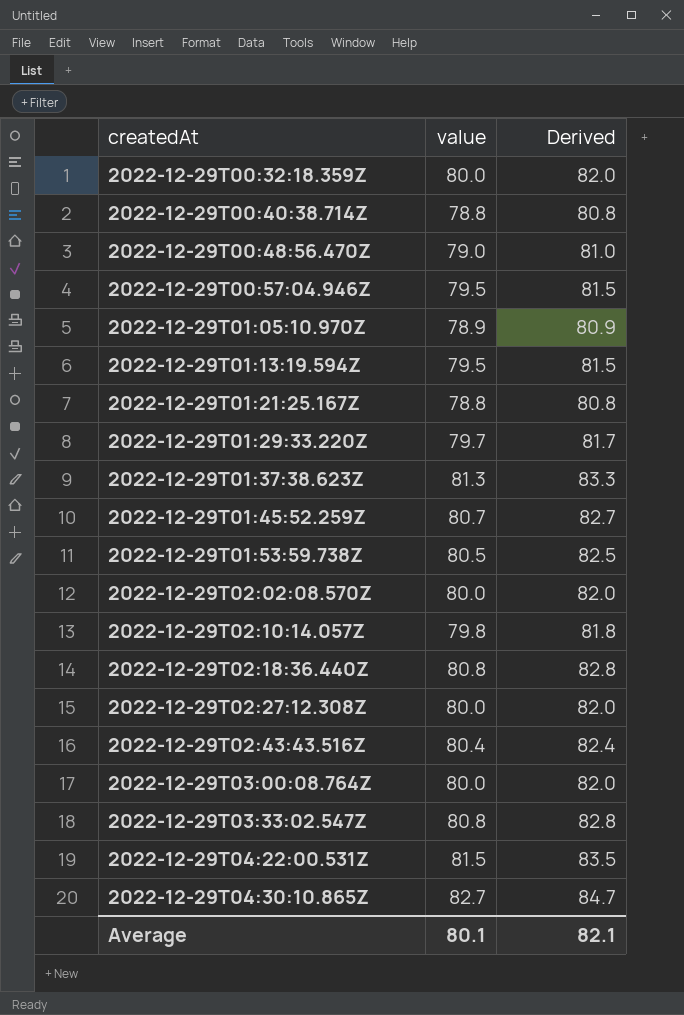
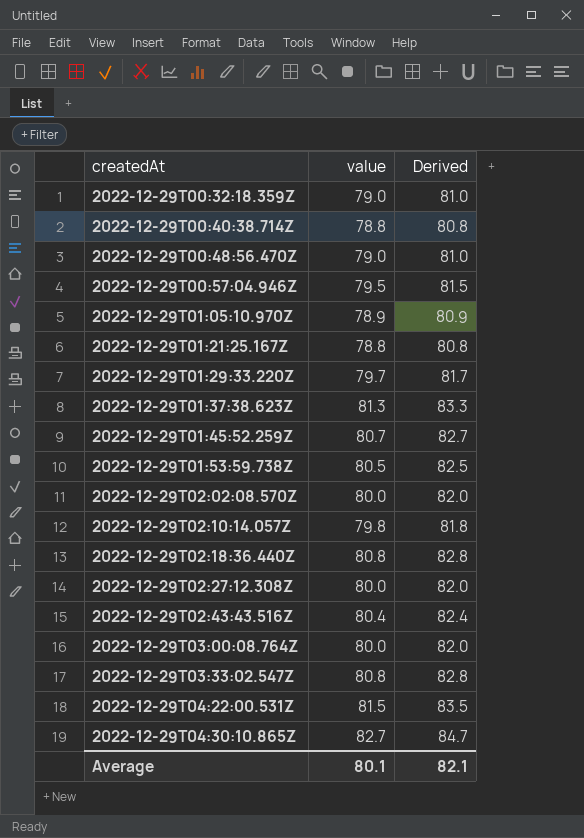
row 2022-12-29T01:13:19.594Z: 79.5 | 81.5 -> none
2022-12-29T00:32:18.359Z | value: 80.0 -> 79.0
2022-12-29T00:32:18.359Z | Derived: 82.0 -> 81.0

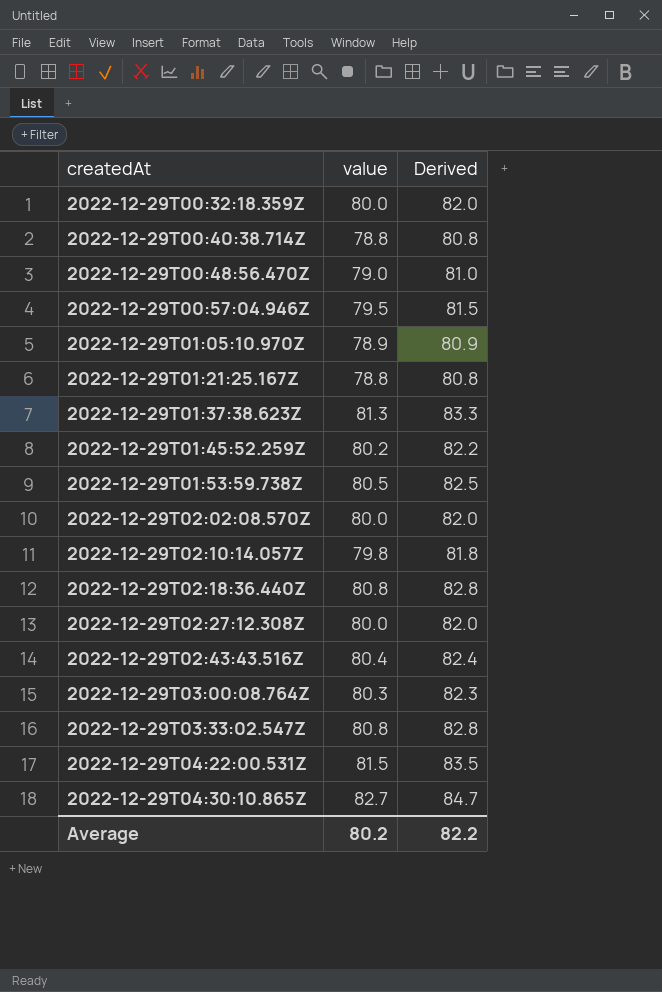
row 2022-12-29T01:29:33.220Z: 79.7 | 81.7 -> none
2022-12-29T00:32:18.359Z | value: 79.0 -> 80.0
2022-12-29T00:32:18.359Z | Derived: 81.0 -> 82.0
2022-12-29T01:45:52.259Z | value: 80.7 -> 80.2
2022-12-29T01:45:52.259Z | Derived: 82.7 -> 82.2
2022-12-29T03:00:08.764Z | value: 80.0 -> 80.3
2022-12-29T03:00:08.764Z | Derived: 82.0 -> 82.3
Average | value: 80.1 -> 80.2
Average | Derived: 82.1 -> 82.2

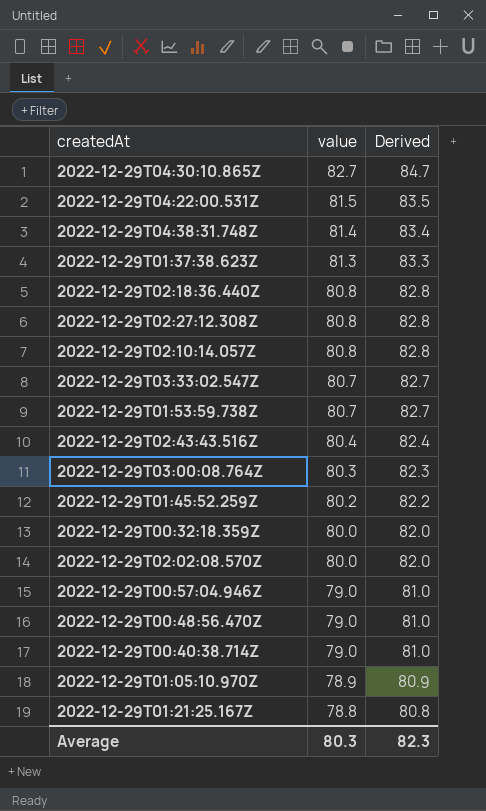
row order: createdAt ascending -> value descending
row 2022-12-29T04:38:31.748Z: none -> 81.4 | 83.4
2022-12-29T02:27:12.308Z | value: 80.0 -> 80.8
2022-12-29T02:27:12.308Z | Derived: 82.0 -> 82.8
2022-12-29T02:10:14.057Z | value: 79.8 -> 80.8
2022-12-29T02:10:14.057Z | Derived: 81.8 -> 82.8
2022-12-29T03:33:02.547Z | value: 80.8 -> 80.7
2022-12-29T03:33:02.547Z | Derived: 82.8 -> 82.7
2022-12-29T01:53:59.738Z | value: 80.5 -> 80.7
2022-12-29T01:53:59.738Z | Derived: 82.5 -> 82.7
2022-12-29T00:57:04.946Z | value: 79.5 -> 79.0
2022-12-29T00:57:04.946Z | Derived: 81.5 -> 81.0
2022-12-29T00:40:38.714Z | value: 78.8 -> 79.0
2022-12-29T00:40:38.714Z | Derived: 80.8 -> 81.0
Average | value: 80.2 -> 80.3
Average | Derived: 82.2 -> 82.3

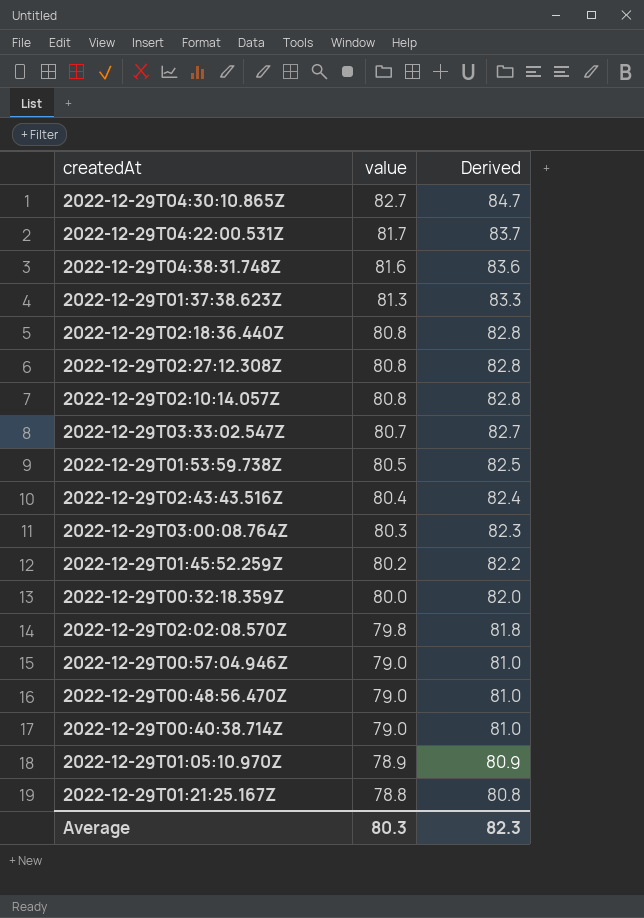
2022-12-29T04:22:00.531Z | value: 81.5 -> 81.7
2022-12-29T04:22:00.531Z | Derived: 83.5 -> 83.7
2022-12-29T04:38:31.748Z | value: 81.4 -> 81.6
2022-12-29T04:38:31.748Z | Derived: 83.4 -> 83.6
2022-12-29T01:53:59.738Z | value: 80.7 -> 80.5
2022-12-29T01:53:59.738Z | Derived: 82.7 -> 82.5
2022-12-29T02:02:08.570Z | value: 80.0 -> 79.8
2022-12-29T02:02:08.570Z | Derived: 82.0 -> 81.8

